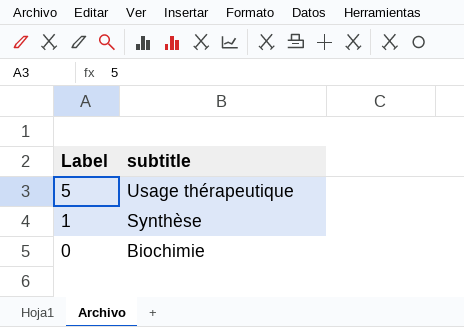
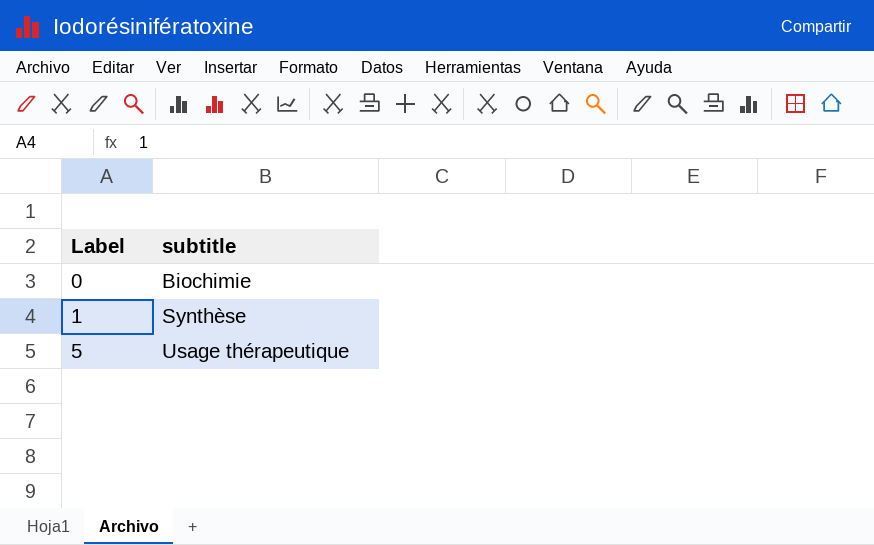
row order: Label descending -> Label ascending

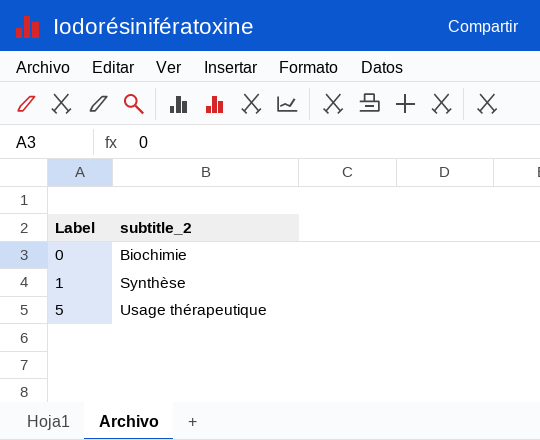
column name: subtitle -> subtitle_2

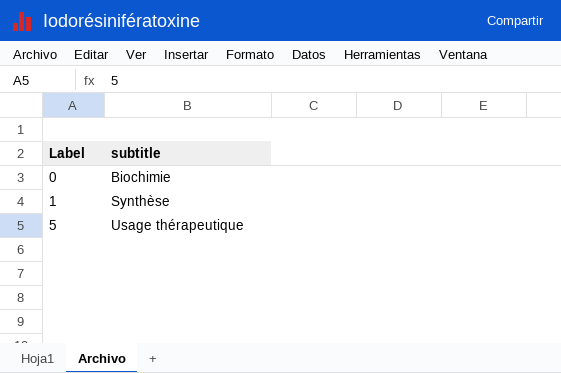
column name: subtitle_2 -> subtitle

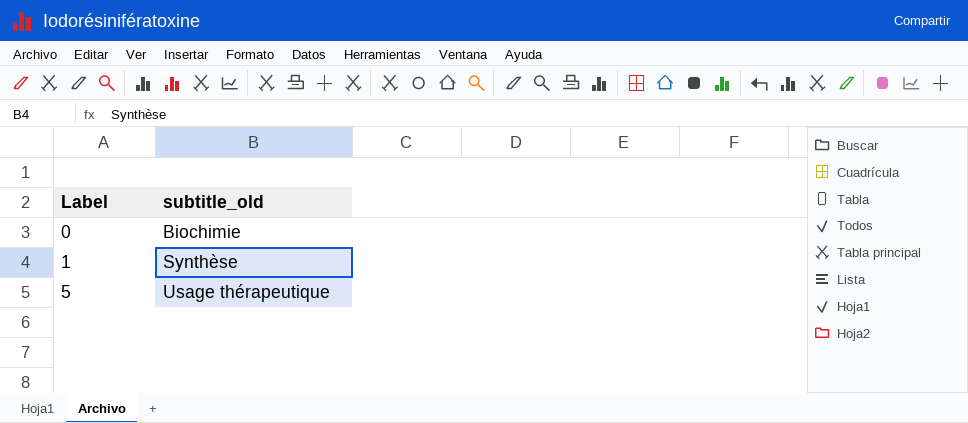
column name: subtitle -> subtitle_old

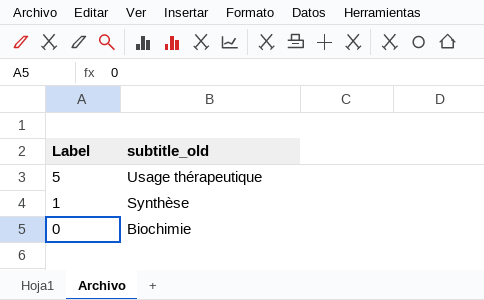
row order: Label ascending -> Label descending

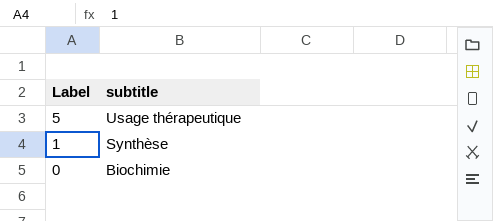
column name: subtitle_old -> subtitle

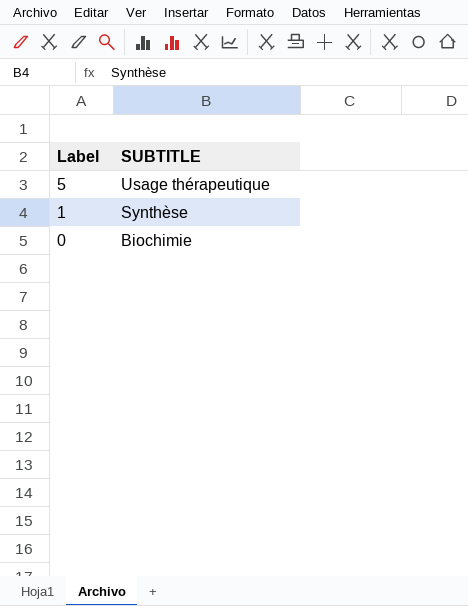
column name: subtitle -> SUBTITLE

